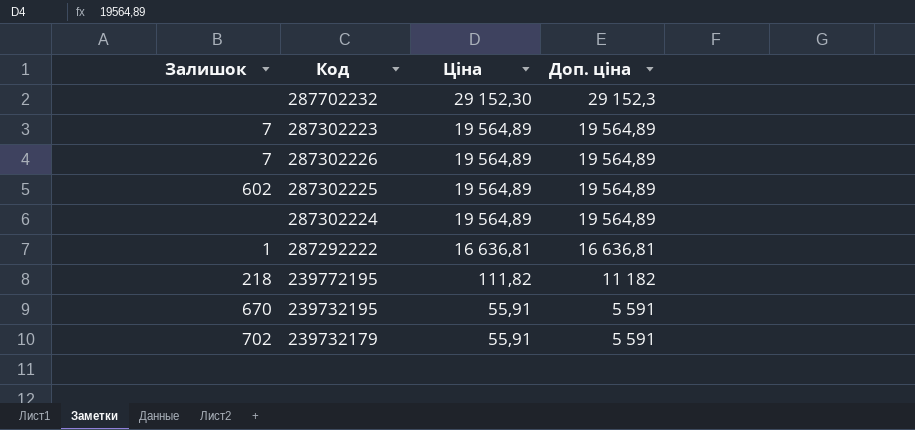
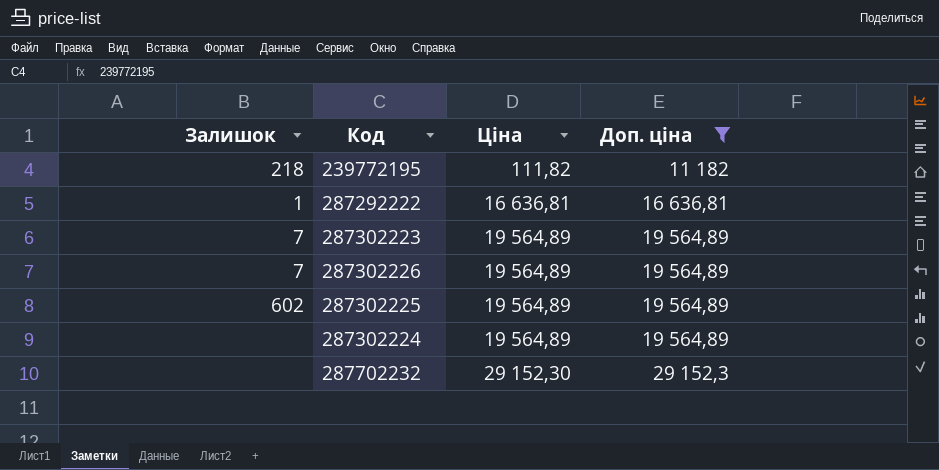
filter: none -> Доп. ціна != 5 591
row order: Ціна descending -> Ціна ascending

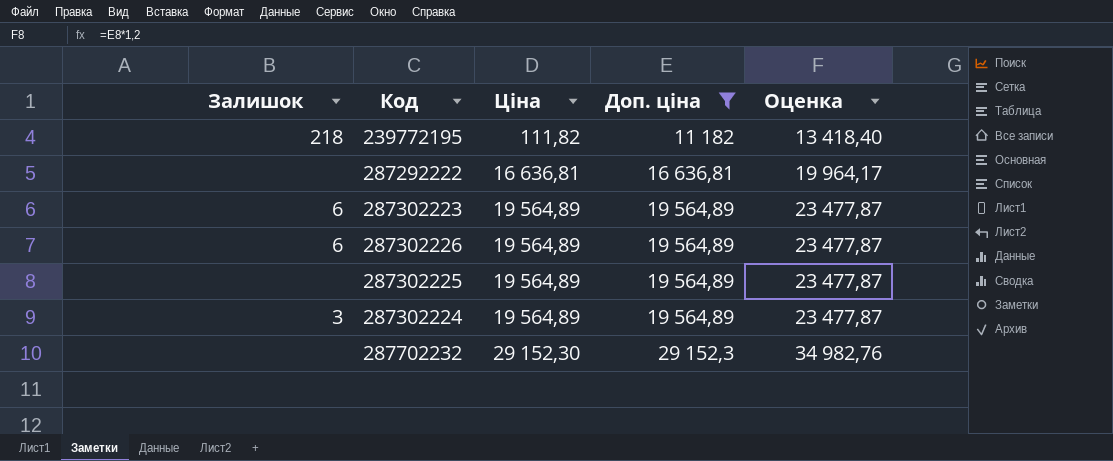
column Оценка | formula: none -> [Доп. ціна] * 1,2
287292222 | Залишок: 1 -> none
287302223 | Залишок: 7 -> 6
287302226 | Залишок: 7 -> 6
287302225 | Залишок: 602 -> none
287302224 | Залишок: none -> 3

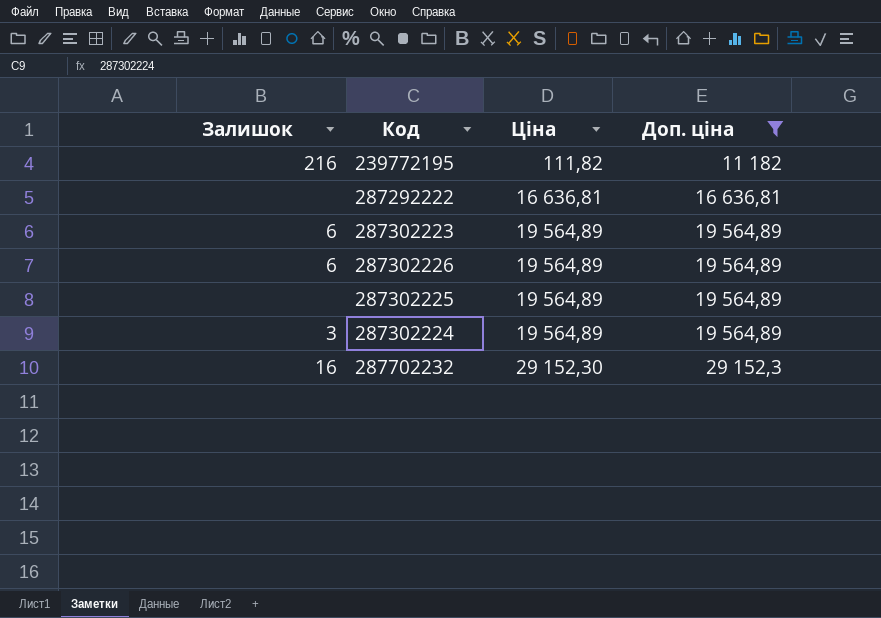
column Оценка | formula: [Доп. ціна] * 1,2 -> none
239772195 | Залишок: 218 -> 216
287702232 | Залишок: none -> 16

